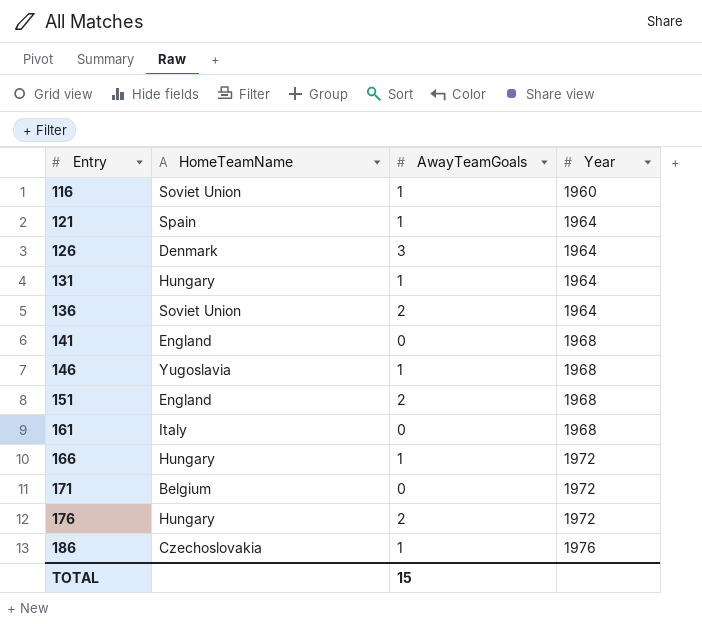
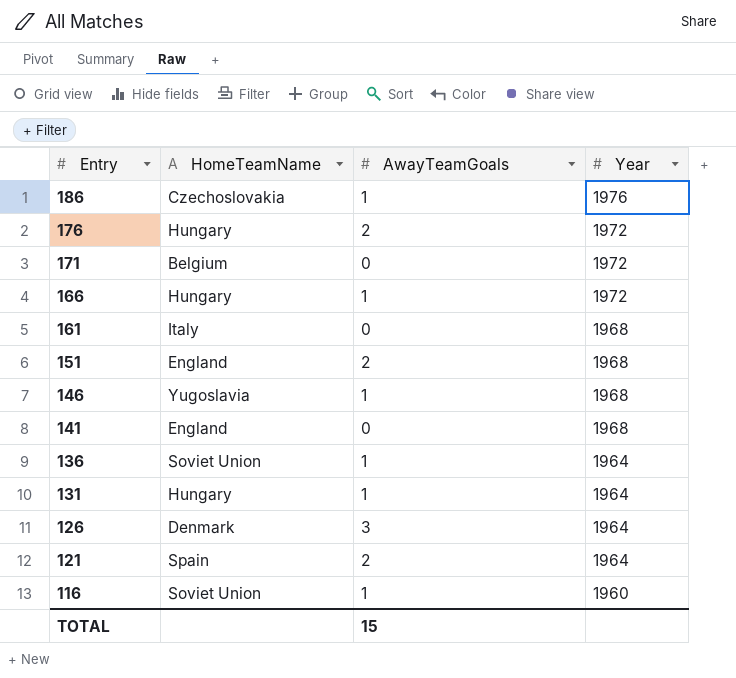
row order: Entry ascending -> Entry descending
136 | AwayTeamGoals: 2 -> 1
121 | AwayTeamGoals: 1 -> 2

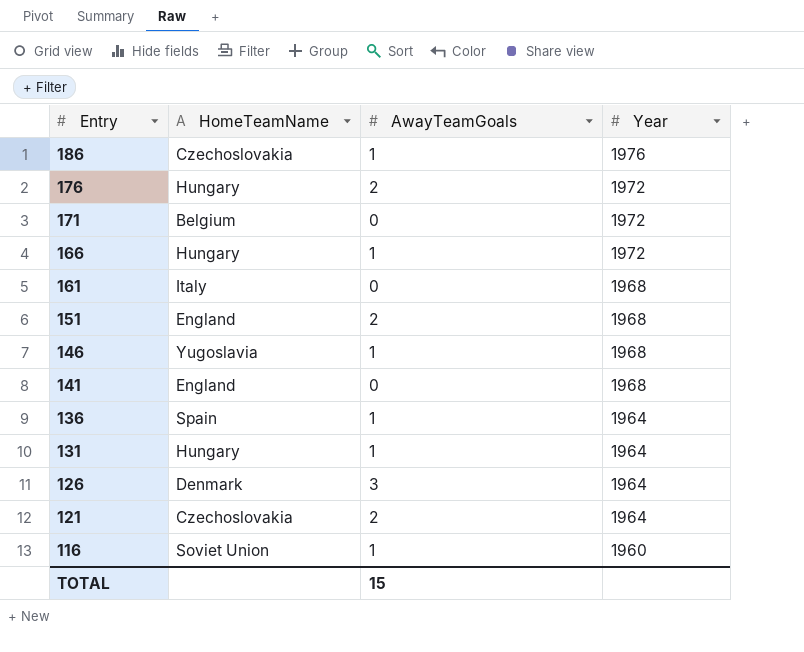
136 | HomeTeamName: Soviet Union -> Spain
121 | HomeTeamName: Spain -> Czechoslovakia

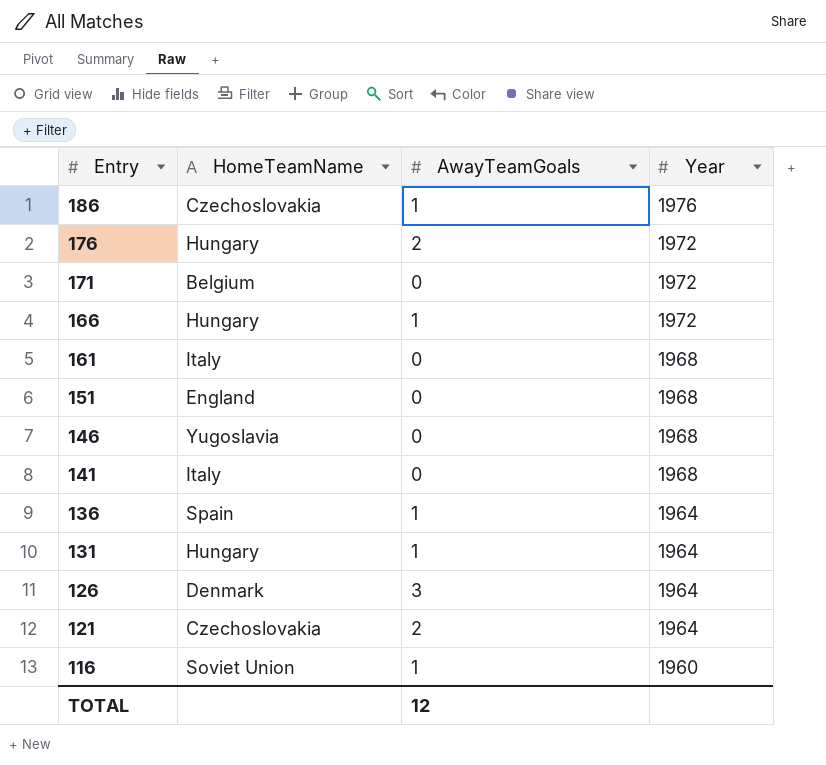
151 | AwayTeamGoals: 2 -> 0
146 | AwayTeamGoals: 1 -> 0
141 | HomeTeamName: England -> Italy
TOTAL | AwayTeamGoals: 15 -> 12

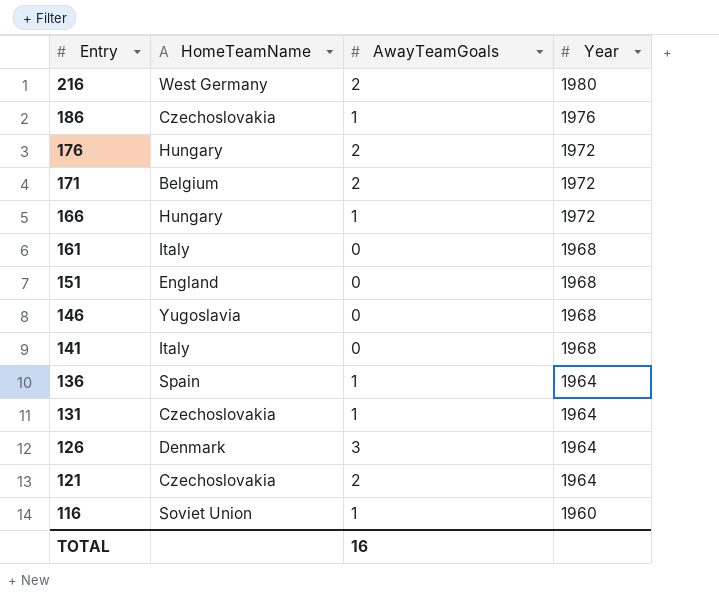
row 216: none -> West Germany | 2 | 1980
171 | AwayTeamGoals: 0 -> 2
131 | HomeTeamName: Hungary -> Czechoslovakia
TOTAL | AwayTeamGoals: 12 -> 16

